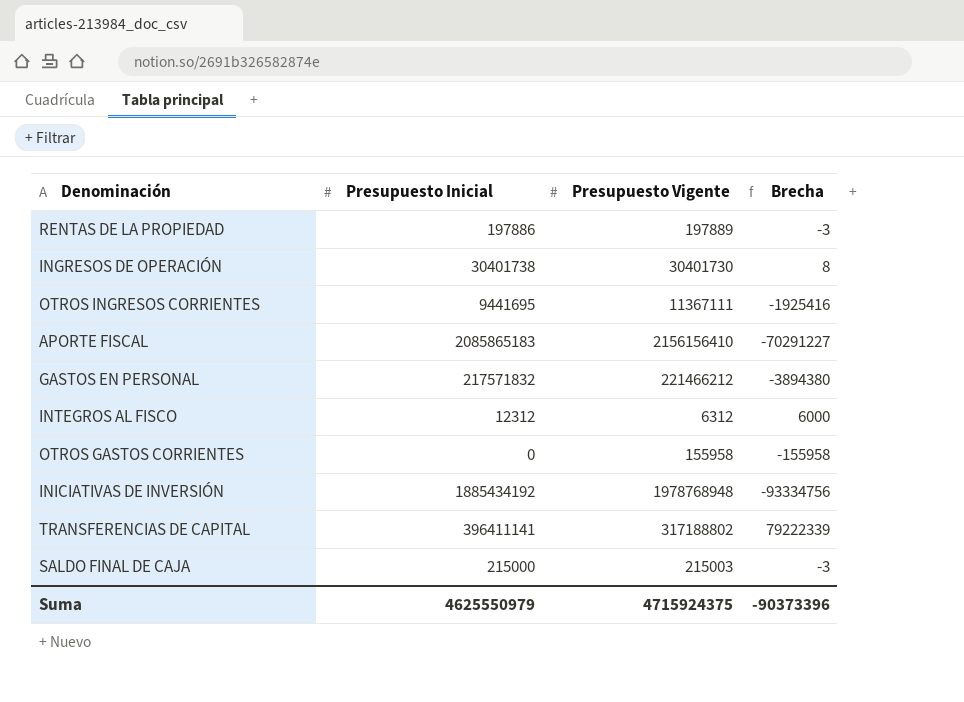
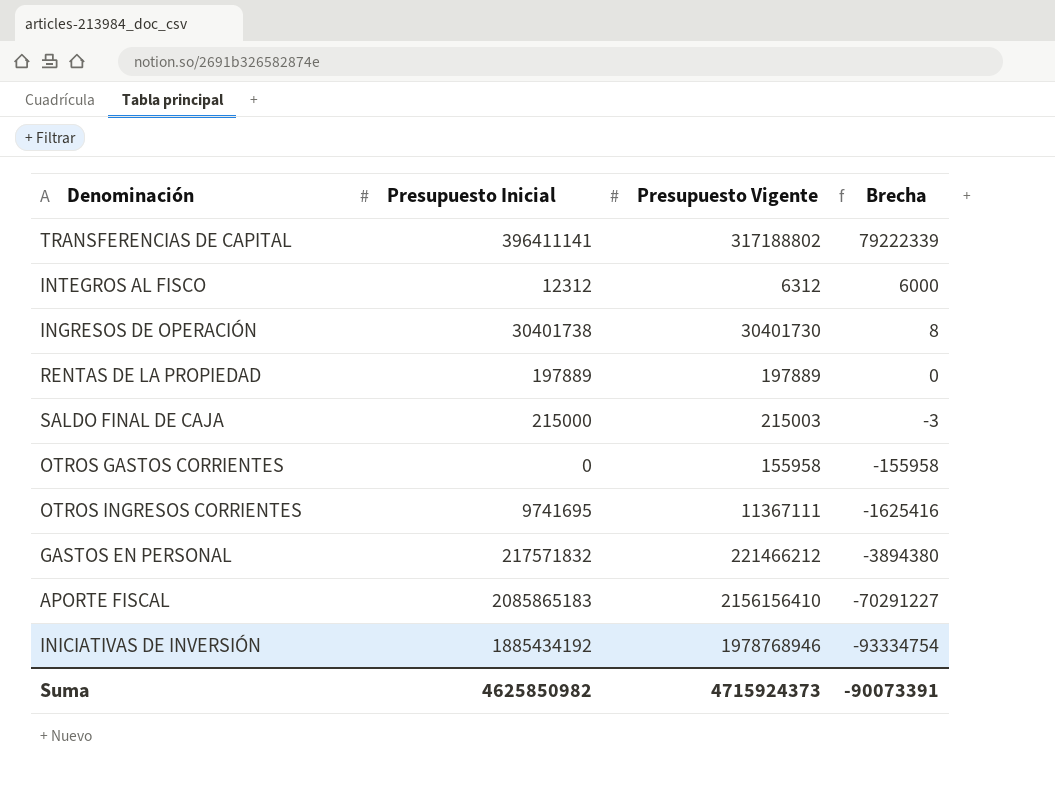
row order: none -> Brecha descending
RENTAS DE LA PROPIEDAD | Presupuesto Inicial: 197886 -> 197889
RENTAS DE LA PROPIEDAD | Brecha: -3 -> 0
OTROS INGRESOS CORRIENTES | Presupuesto Inicial: 9441695 -> 9741695
OTROS INGRESOS CORRIENTES | Brecha: -1925416 -> -1625416
INICIATIVAS DE INVERSIÓN | Presupuesto Vigente: 1978768948 -> 1978768946
INICIATIVAS DE INVERSIÓN | Brecha: -93334756 -> -93334754
Suma | Presupuesto Inicial: 4625550979 -> 4625850982
Suma | Presupuesto Vigente: 4715924375 -> 4715924373
Suma | Brecha: -90373396 -> -90073391

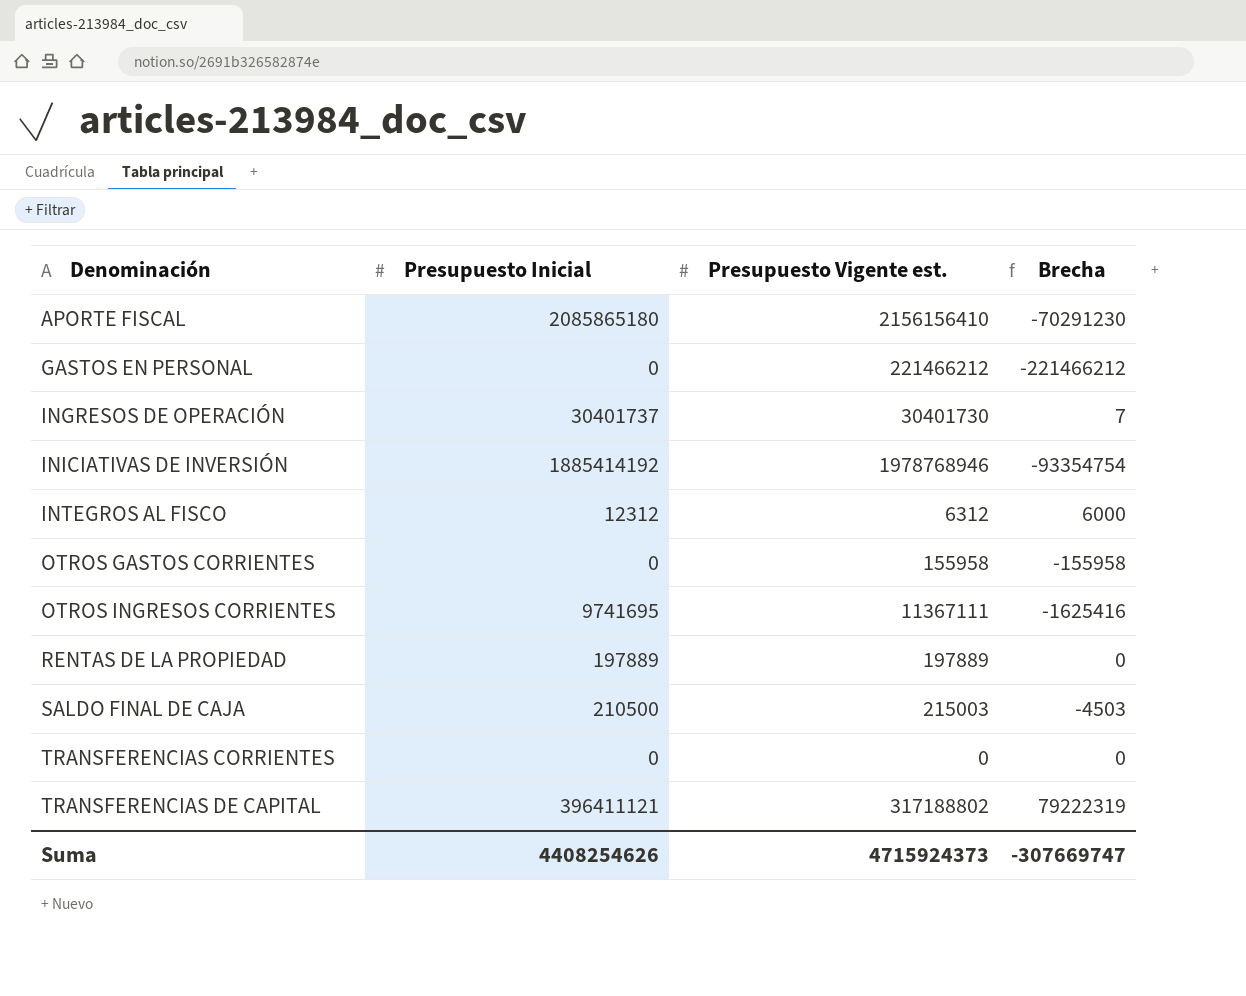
row order: Brecha descending -> Denominación ascending
column name: Presupuesto Vigente -> Presupuesto Vigente est.
APORTE FISCAL | Presupuesto Inicial: 2085865183 -> 2085865180
APORTE FISCAL | Brecha: -70291227 -> -70291230
GASTOS EN PERSONAL | Presupuesto Inicial: 217571832 -> 0
GASTOS EN PERSONAL | Brecha: -3894380 -> -221466212
INGRESOS DE OPERACIÓN | Presupuesto Inicial: 30401738 -> 30401737
INGRESOS DE OPERACIÓN | Brecha: 8 -> 7
INICIATIVAS DE INVERSIÓN | Presupuesto Inicial: 1885434192 -> 1885414192
INICIATIVAS DE INVERSIÓN | Brecha: -93334754 -> -93354754
SALDO FINAL DE CAJA | Presupuesto Inicial: 215000 -> 210500
SALDO FINAL DE CAJA | Brecha: -3 -> -4503
row TRANSFERENCIAS CORRIENTES: none -> 0 | 0 | 0
TRANSFERENCIAS DE CAPITAL | Presupuesto Inicial: 396411141 -> 396411121
TRANSFERENCIAS DE CAPITAL | Brecha: 79222339 -> 79222319
Suma | Presupuesto Inicial: 4625850982 -> 4408254626
Suma | Brecha: -90073391 -> -307669747

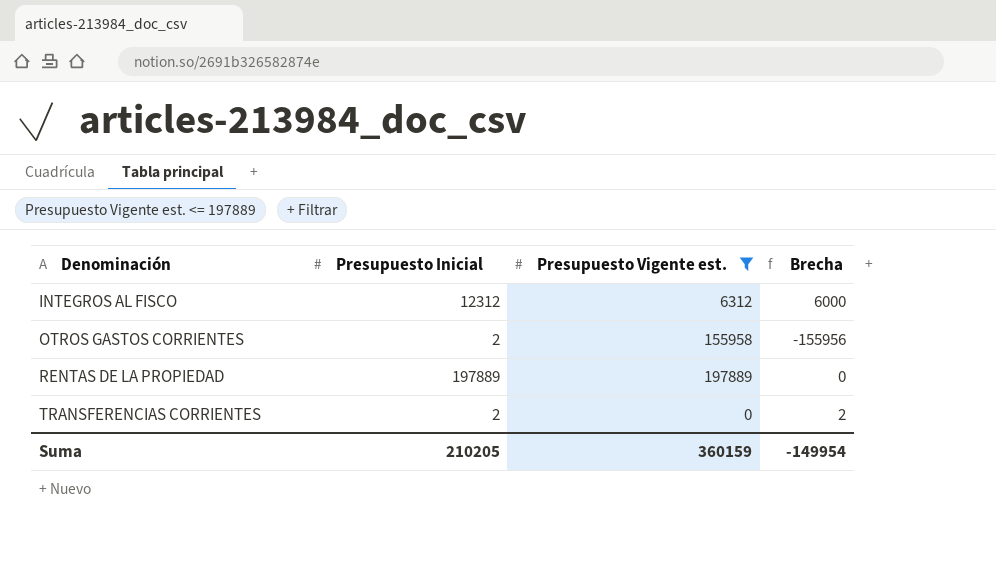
filter: none -> Presupuesto Vigente est. <= 197889
OTROS GASTOS CORRIENTES | Presupuesto Inicial: 0 -> 2
OTROS GASTOS CORRIENTES | Brecha: -155958 -> -155956
TRANSFERENCIAS CORRIENTES | Presupuesto Inicial: 0 -> 2
TRANSFERENCIAS CORRIENTES | Brecha: 0 -> 2
Suma | Presupuesto Inicial: 4408254626 -> 210205
Suma | Presupuesto Vigente est.: 4715924373 -> 360159
Suma | Brecha: -307669747 -> -149954

